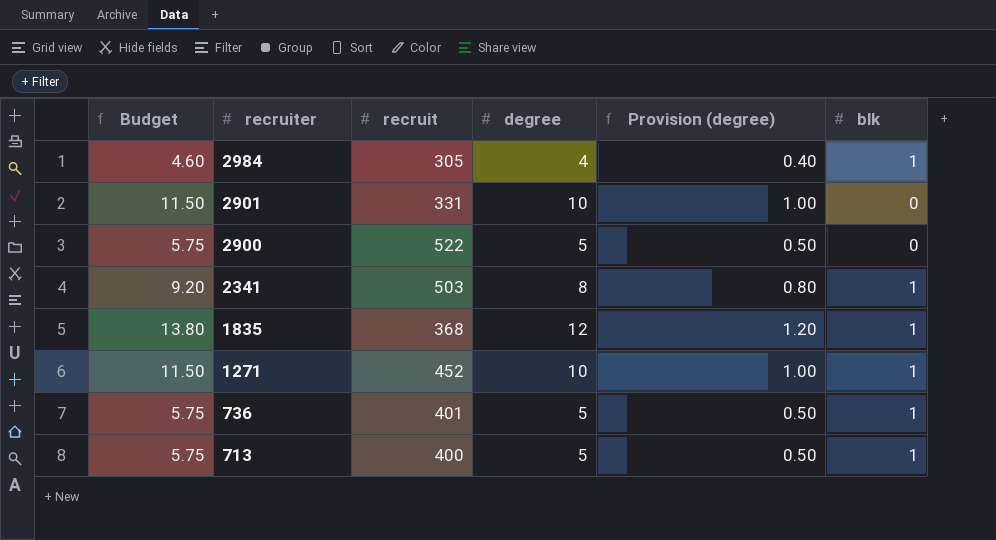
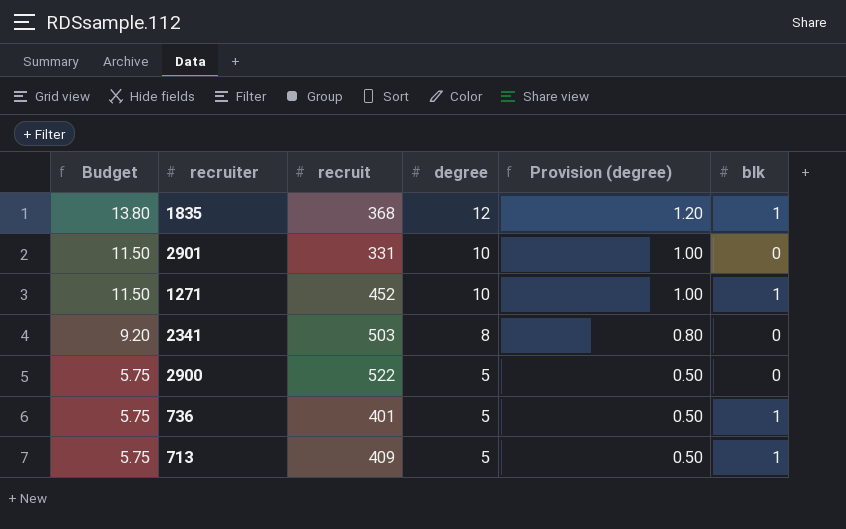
row order: recruiter descending -> Budget descending
row 2984: 4.60 | 305 | 4 | 0.40 | 1 -> none
2341 | blk: 1 -> 0
713 | recruit: 400 -> 409

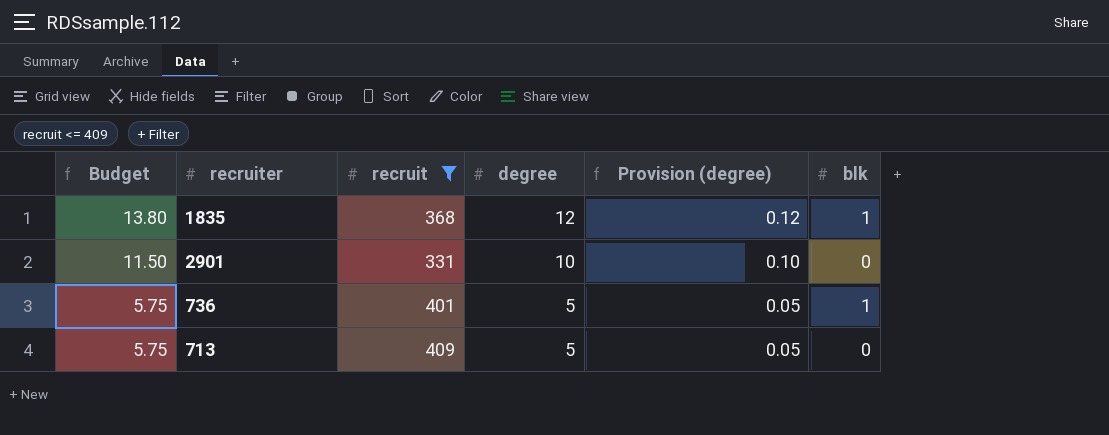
filter: none -> recruit <= 409
column Provision (degree) | formula: [degree] * 0.1 -> [degree] * 0.01
713 | blk: 1 -> 0

